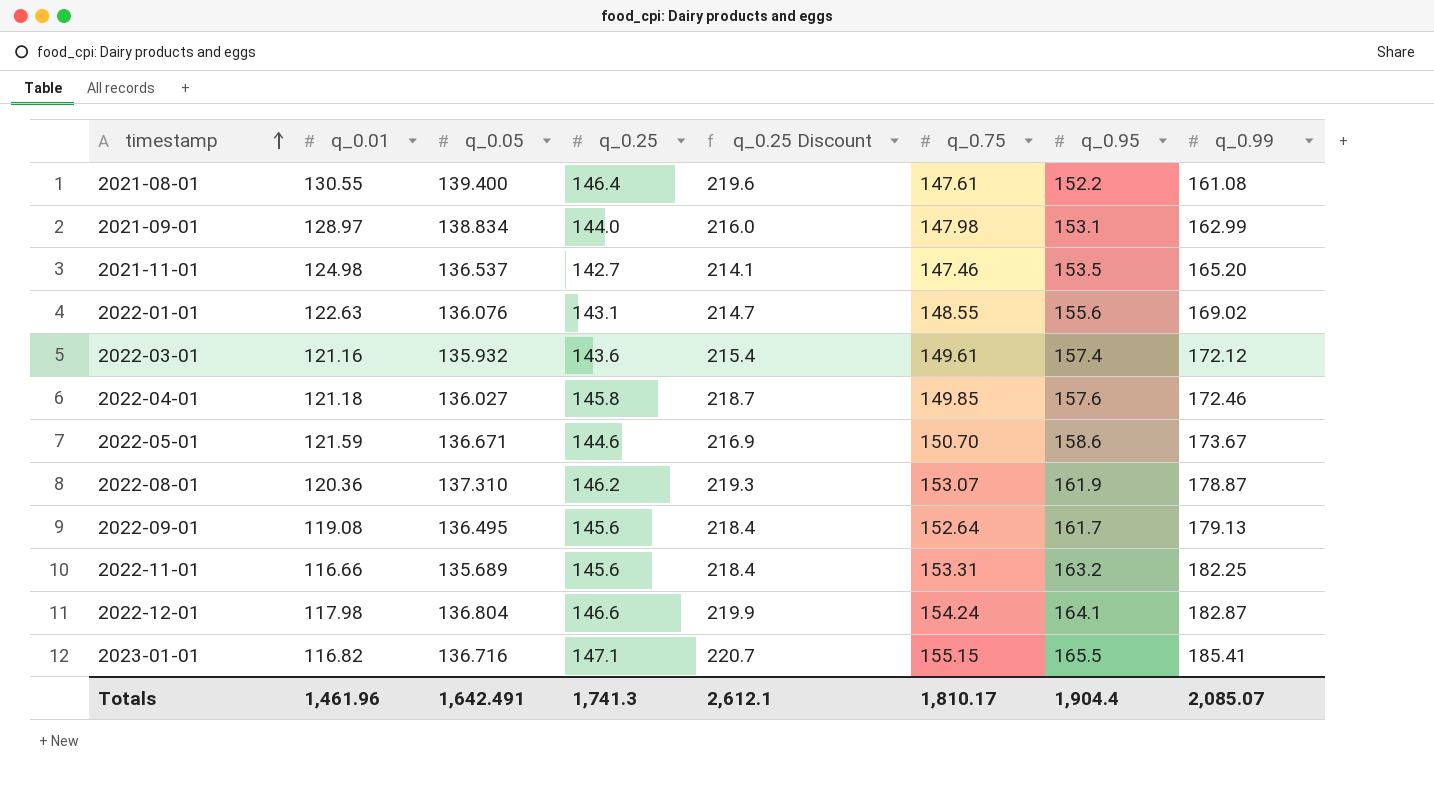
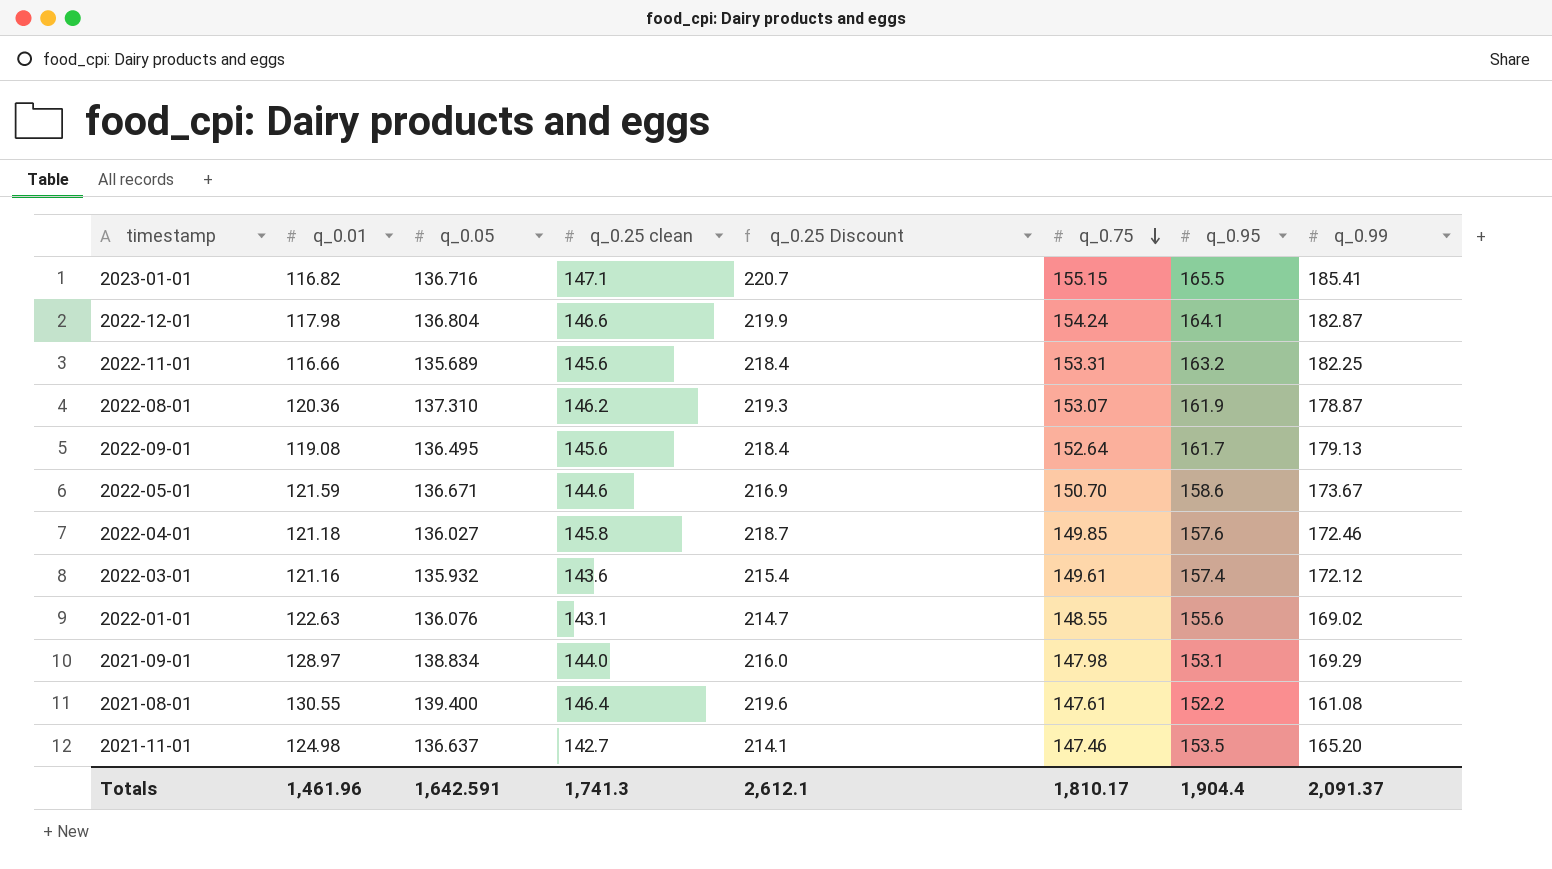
row order: timestamp ascending -> q_0.75 descending
column name: q_0.25 -> q_0.25 clean
2021-09-01 | q_0.99: 162.99 -> 169.29
2021-11-01 | q_0.05: 136.537 -> 136.637
Totals | q_0.05: 1,642.491 -> 1,642.591
Totals | q_0.99: 2,085.07 -> 2,091.37

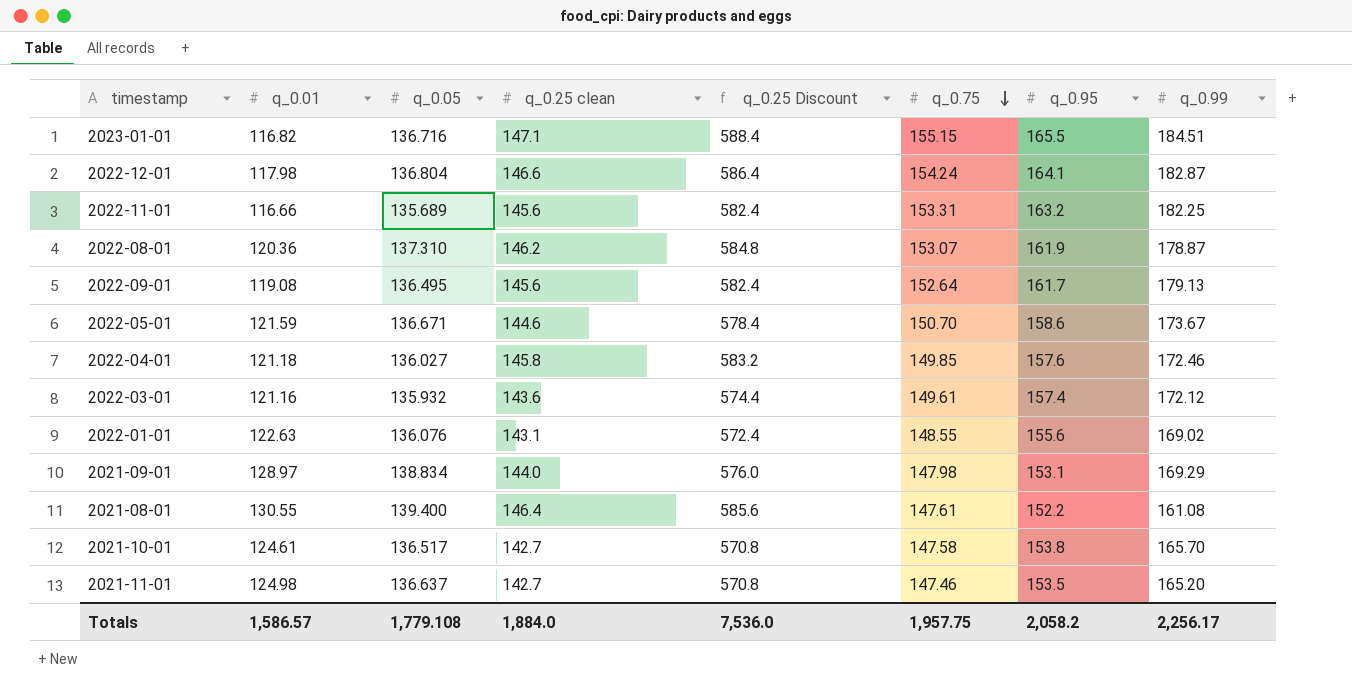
column q_0.25 Discount | formula: [q_0.25 clean] * 1.5 -> [q_0.25 clean] * 4
2023-01-01 | q_0.99: 185.41 -> 184.51
row 2021-10-01: none -> 124.61 | 136.517 | 142.7 | 570.8 | 147.58 | 153.8 | 165.70
Totals | q_0.01: 1,461.96 -> 1,586.57
Totals | q_0.05: 1,642.591 -> 1,779.108
Totals | q_0.25 clean: 1,741.3 -> 1,884.0
Totals | q_0.25 Discount: 2,612.1 -> 7,536.0
Totals | q_0.75: 1,810.17 -> 1,957.75
Totals | q_0.95: 1,904.4 -> 2,058.2
Totals | q_0.99: 2,091.37 -> 2,256.17

